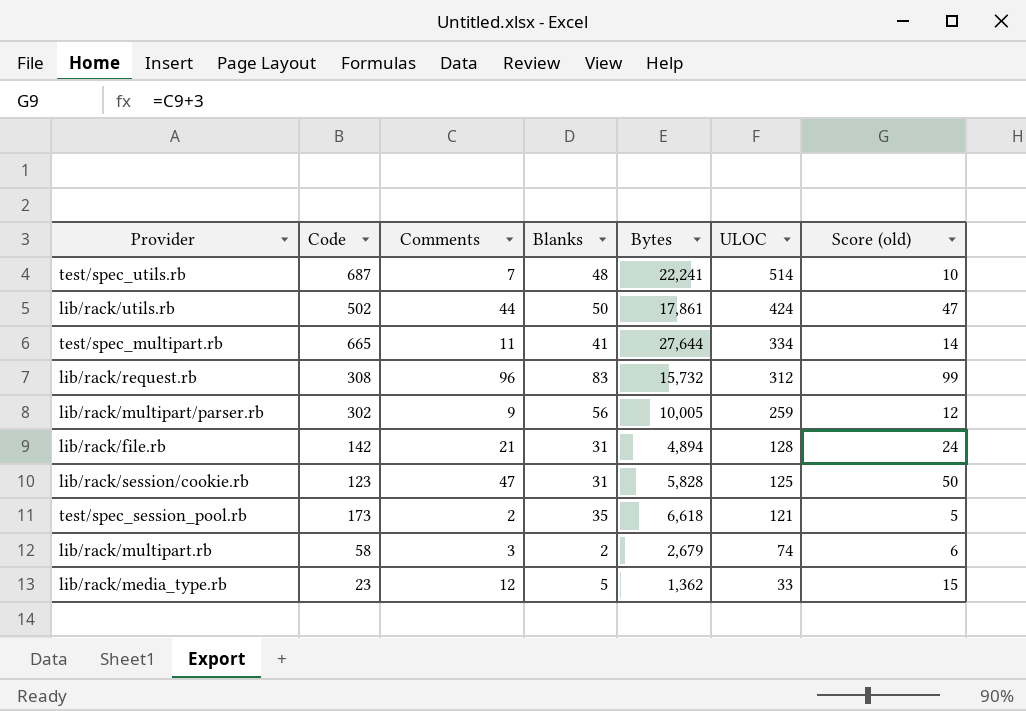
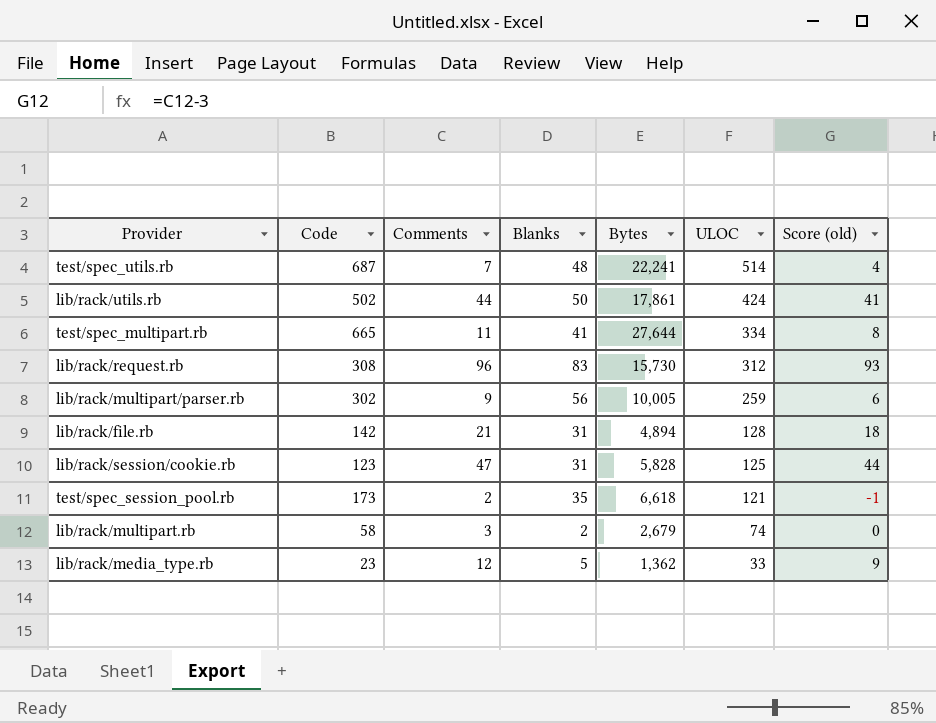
column Score (old) | formula: [Comments] + 3 -> [Comments] - 3
lib/rack/request.rb | Bytes: 15,732 -> 15,730

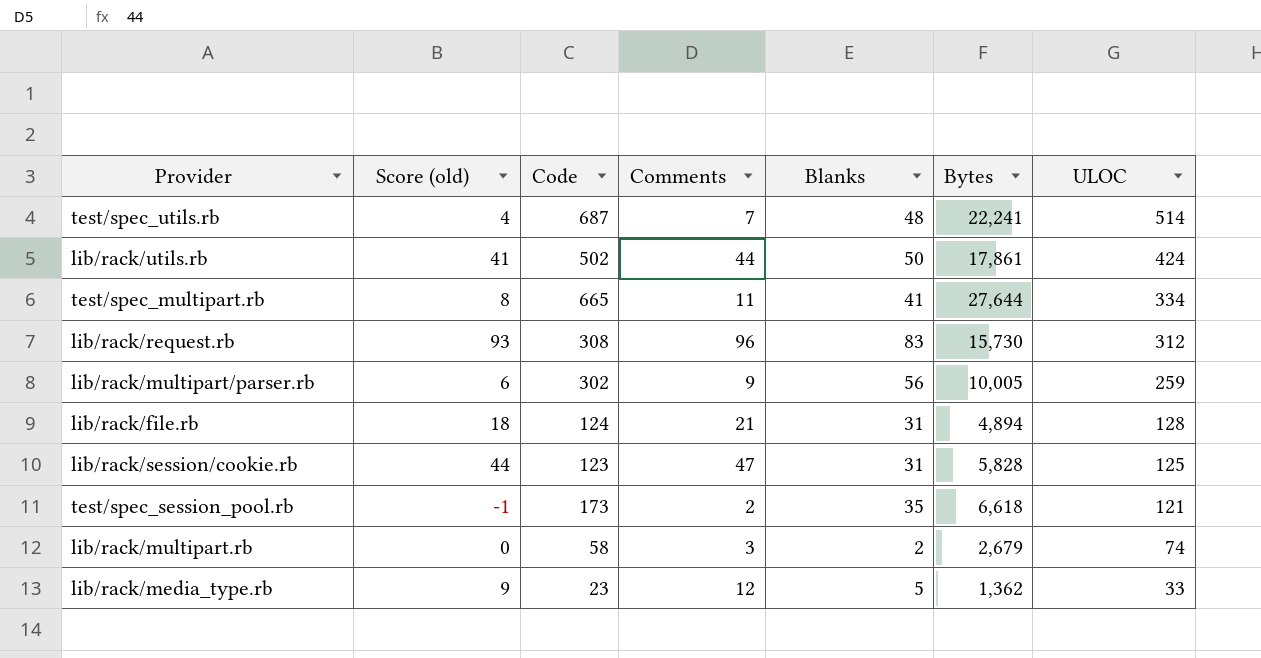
column Score (old) | position: 7 -> 2
lib/rack/file.rb | Code: 142 -> 124

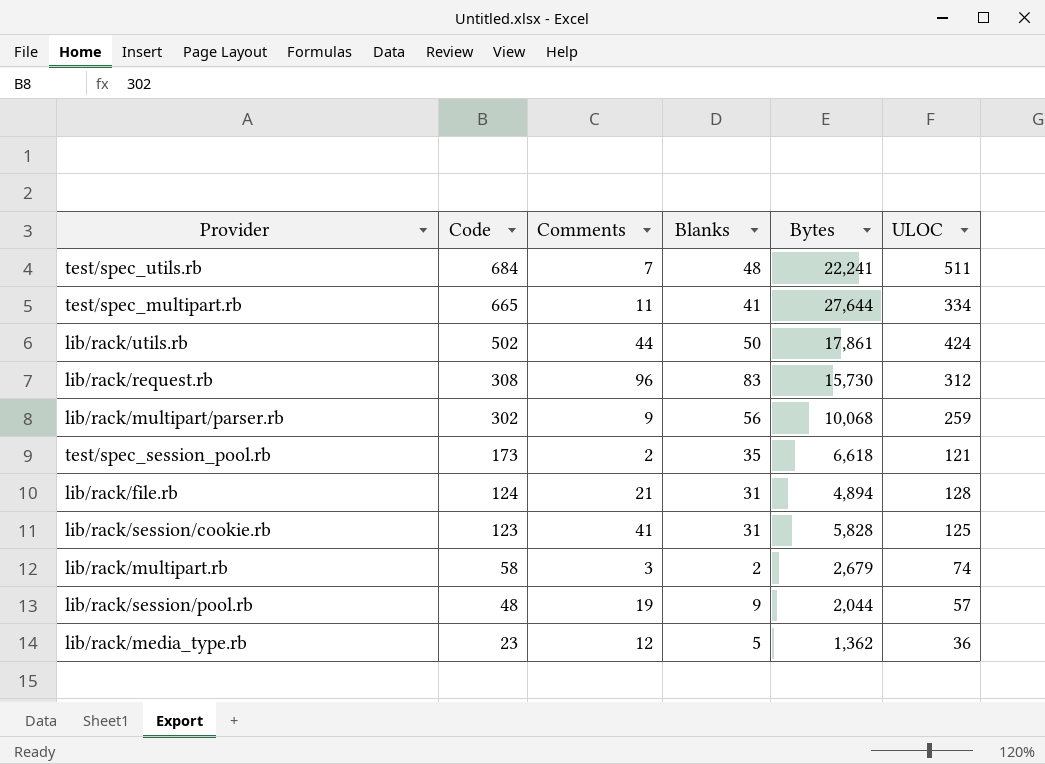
row order: ULOC descending -> Code descending
column Score (old) | formula: [Comments] - 3 -> none
test/spec_utils.rb | Code: 687 -> 684
test/spec_utils.rb | ULOC: 514 -> 511
lib/rack/multipart/parser.rb | Bytes: 10,005 -> 10,068
lib/rack/session/cookie.rb | Comments: 47 -> 41
row lib/rack/session/pool.rb: none -> 48 | 19 | 9 | 2,044 | 57
lib/rack/media_type.rb | ULOC: 33 -> 36

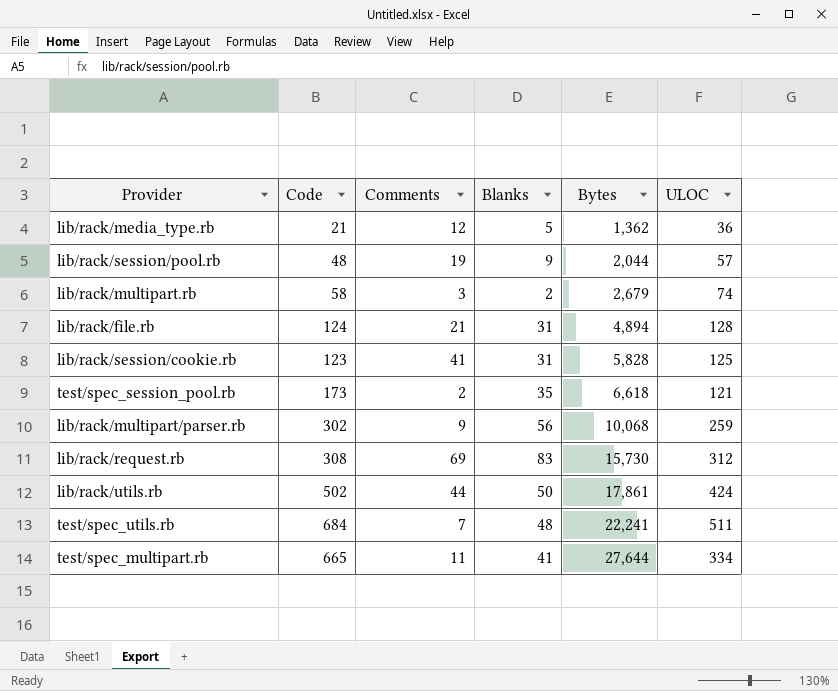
row order: Code descending -> Bytes ascending
lib/rack/media_type.rb | Code: 23 -> 21
lib/rack/request.rb | Comments: 96 -> 69

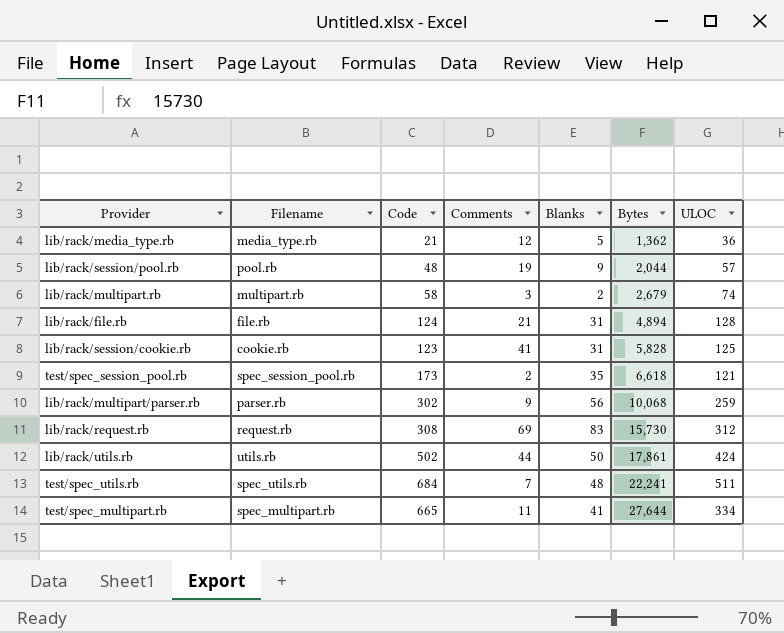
column Filename | position: none -> 2

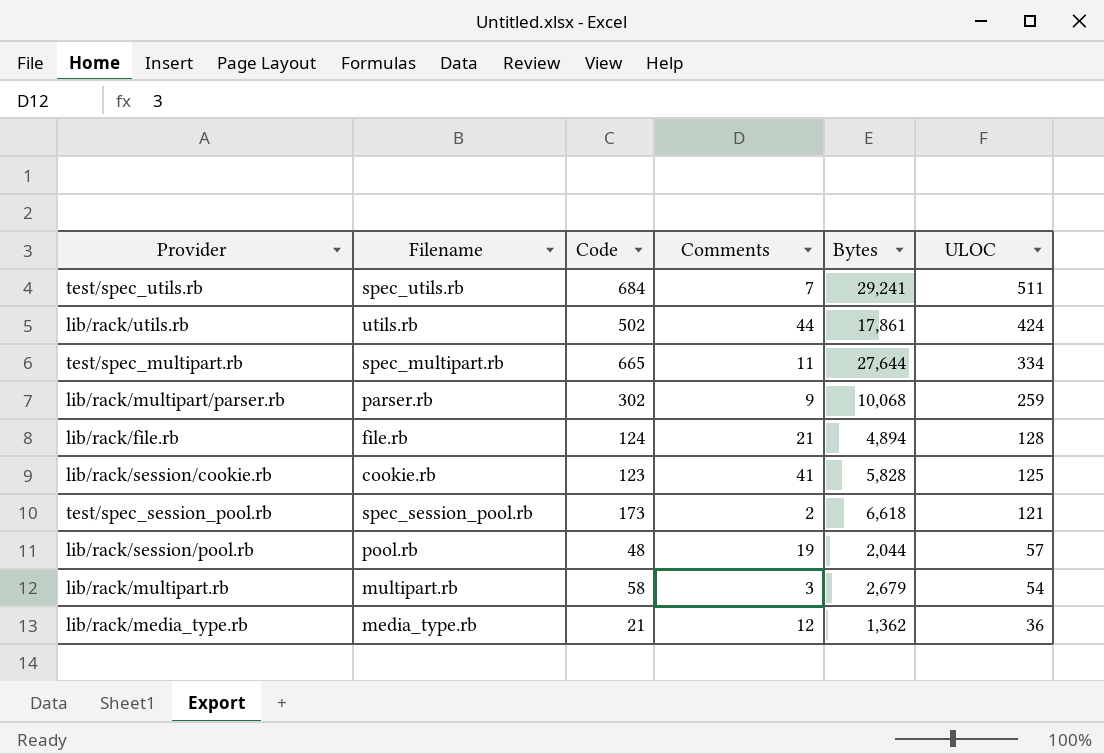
row order: Bytes ascending -> ULOC descending
column Blanks | position: 5 -> none
row lib/rack/request.rb: request.rb | 308 | 69 | 83 | 15,730 | 312 -> none
test/spec_utils.rb | Bytes: 22,241 -> 29,241
lib/rack/multipart.rb | ULOC: 74 -> 54

